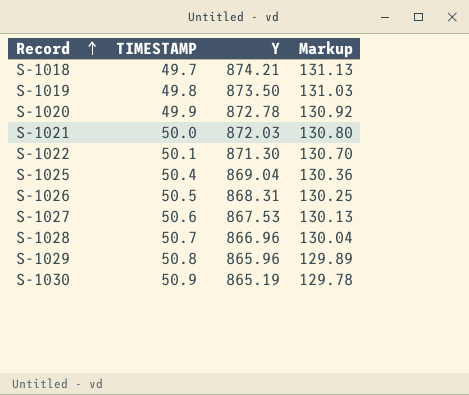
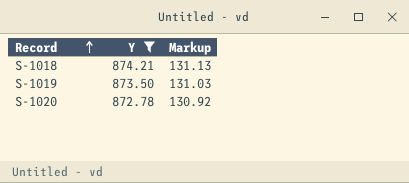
filter: none -> Y >= 872.78
column TIMESTAMP | position: 2 -> none

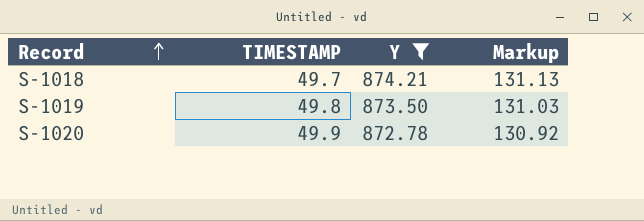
column TIMESTAMP | position: none -> 2

